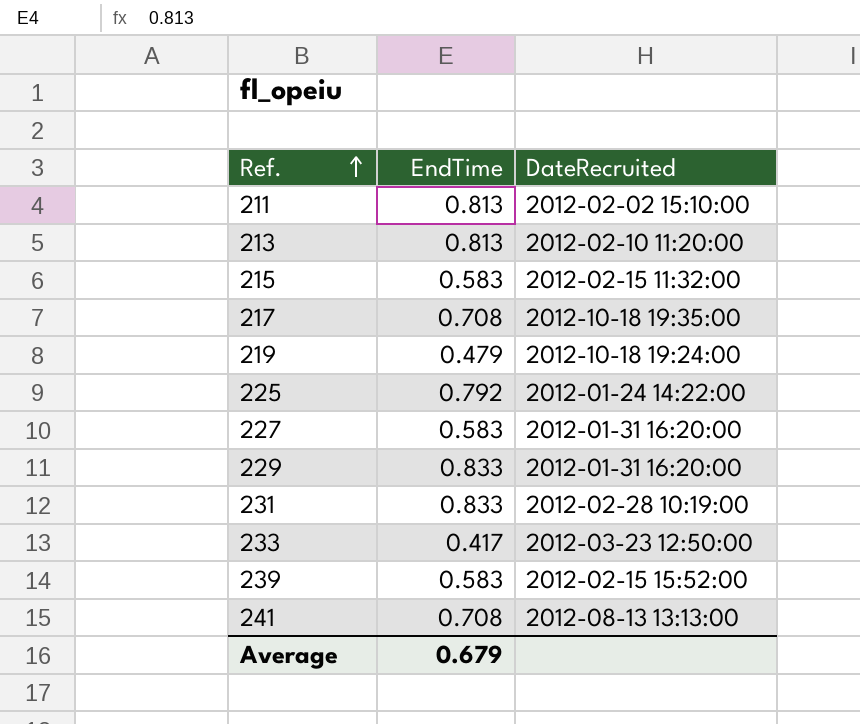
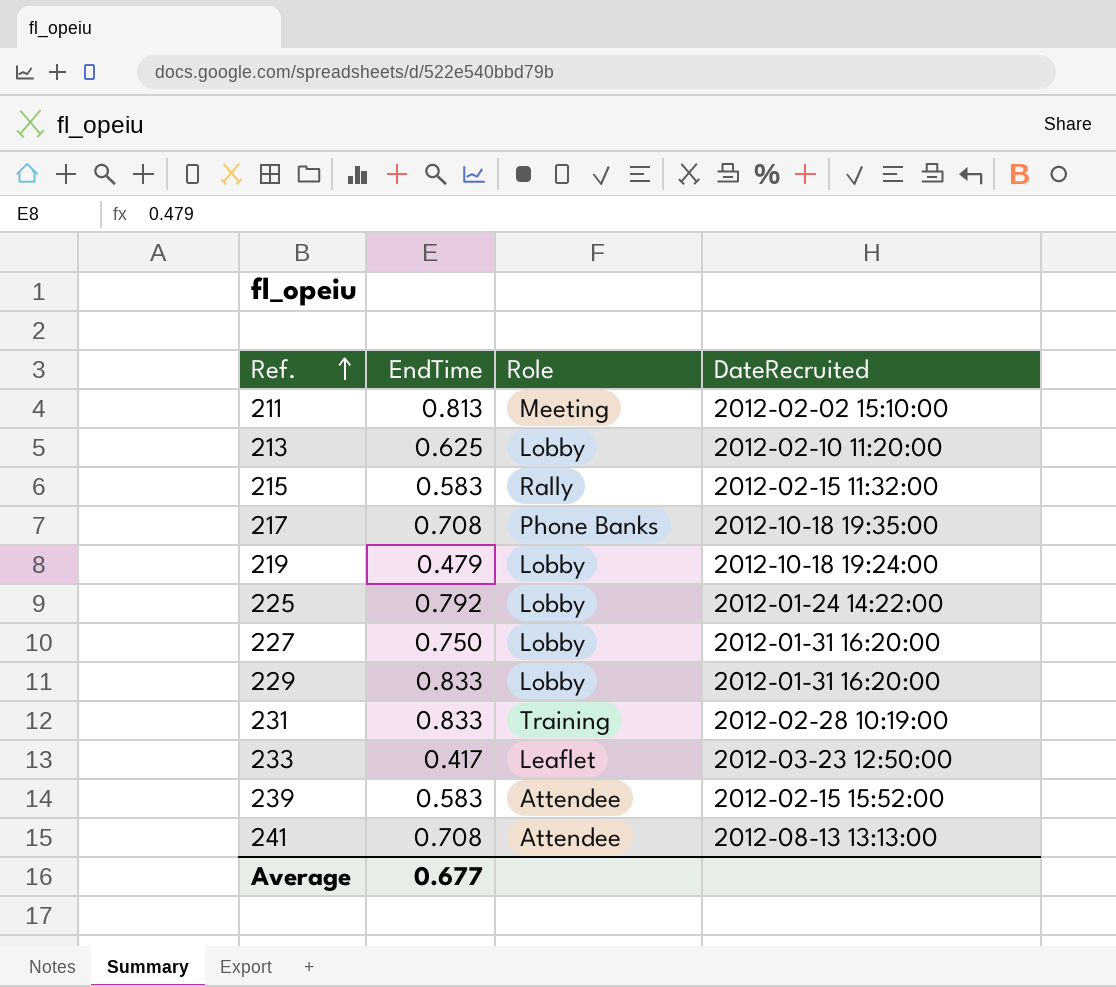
column Role | position: none -> 3
213 | EndTime: 0.813 -> 0.625
227 | EndTime: 0.583 -> 0.750
Average | EndTime: 0.679 -> 0.677

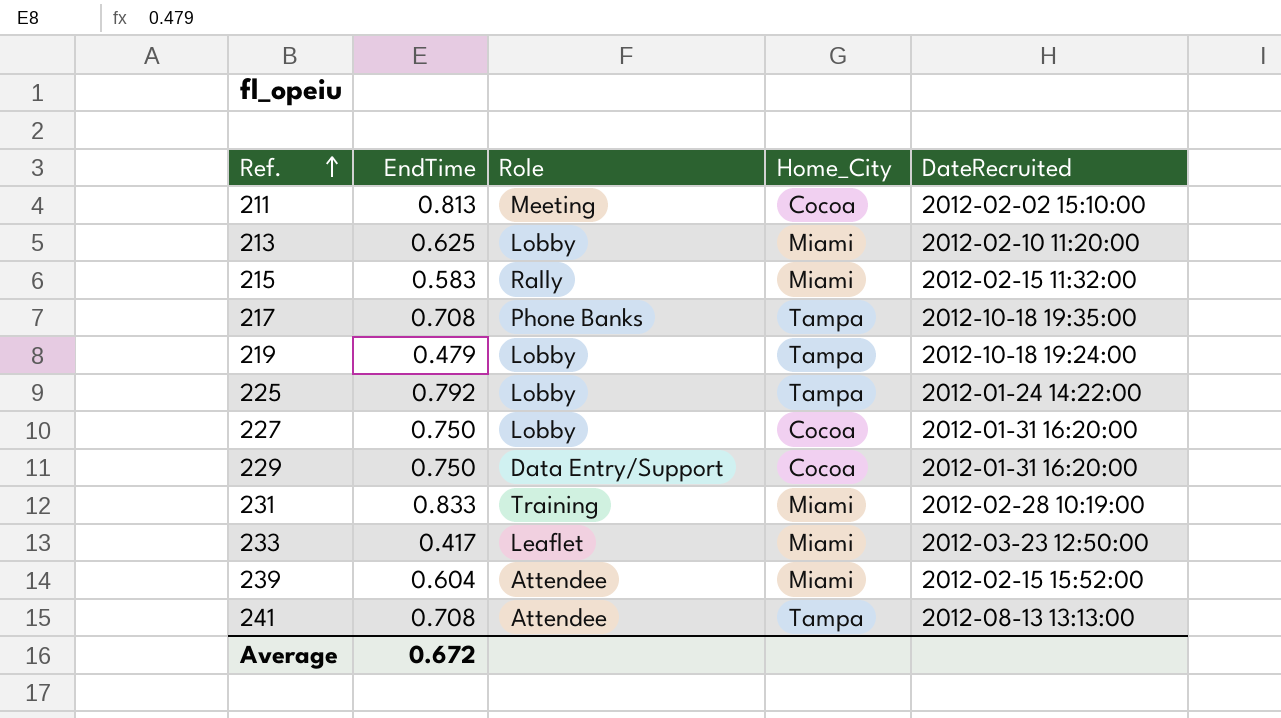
column Home_City | position: none -> 4
229 | EndTime: 0.833 -> 0.750
229 | Role: Lobby -> Data Entry/Support
239 | EndTime: 0.583 -> 0.604
Average | EndTime: 0.677 -> 0.672

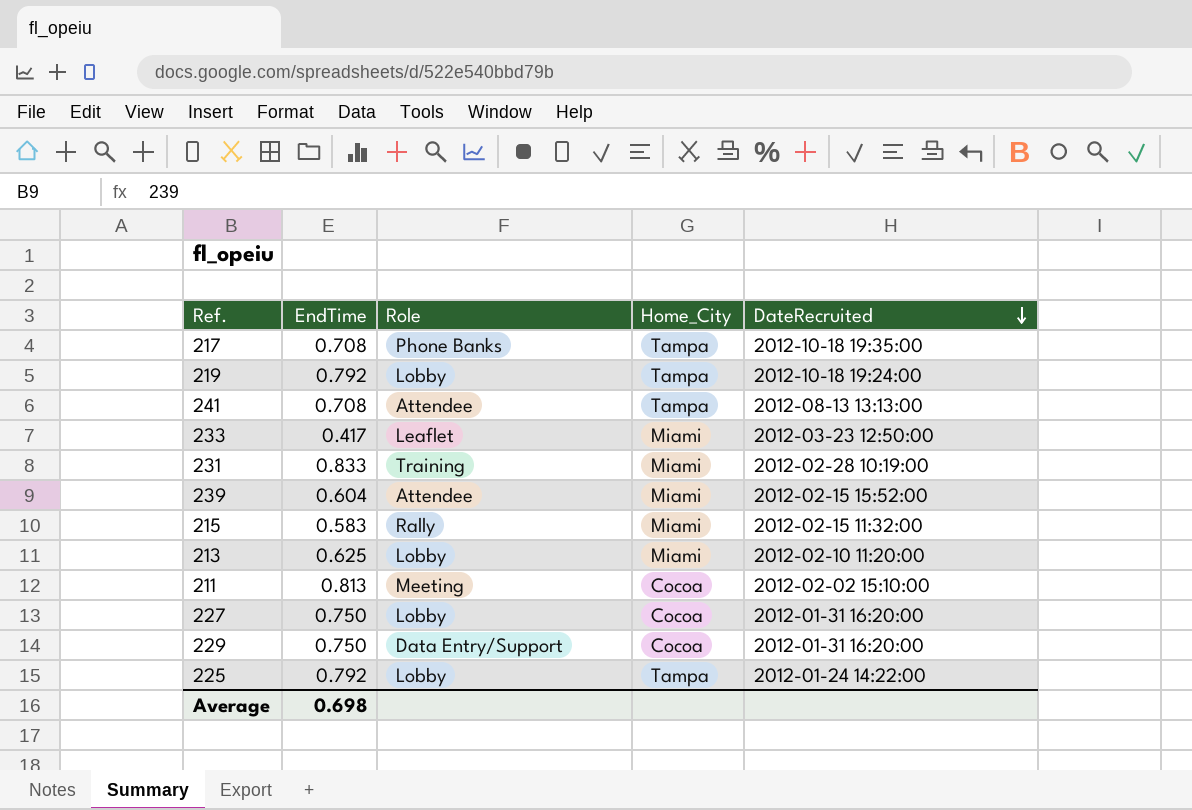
row order: Ref. ascending -> DateRecruited descending
219 | EndTime: 0.479 -> 0.792
Average | EndTime: 0.672 -> 0.698

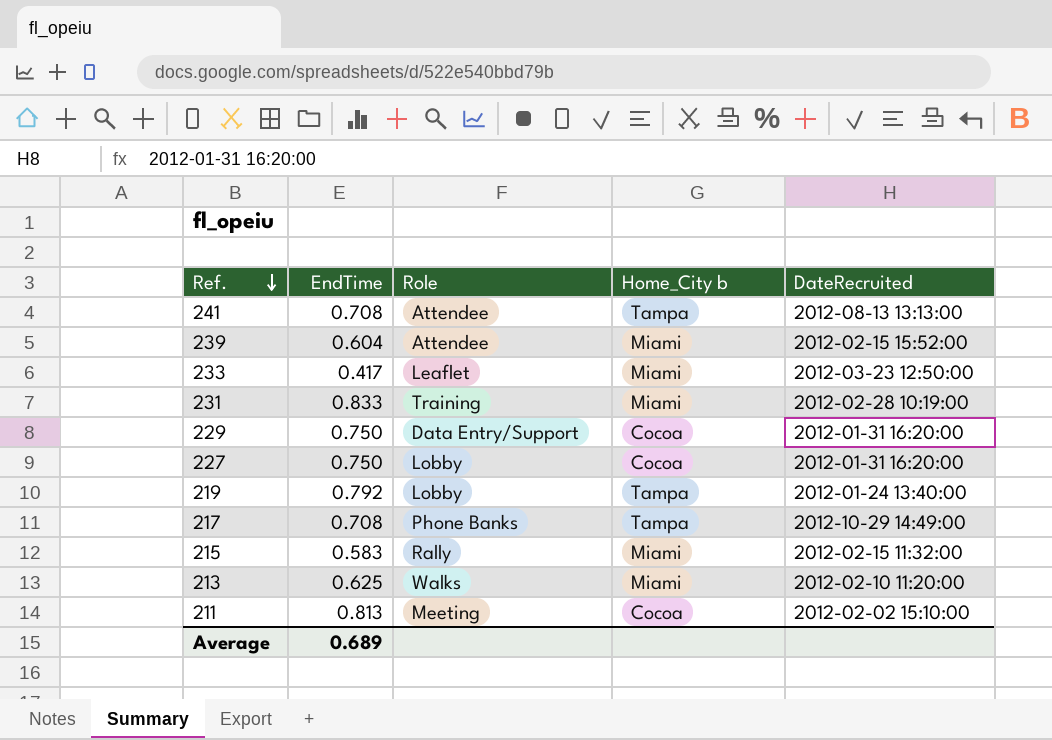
row order: DateRecruited descending -> Ref. descending
column name: Home_City -> Home_City b
row 225: 0.792 | Lobby | Tampa | 2012-01-24 14:22:00 -> none
219 | DateRecruited: 2012-10-18 19:24:00 -> 2012-01-24 13:40:00
217 | DateRecruited: 2012-10-18 19:35:00 -> 2012-10-29 14:49:00
213 | Role: Lobby -> Walks
Average | EndTime: 0.698 -> 0.689

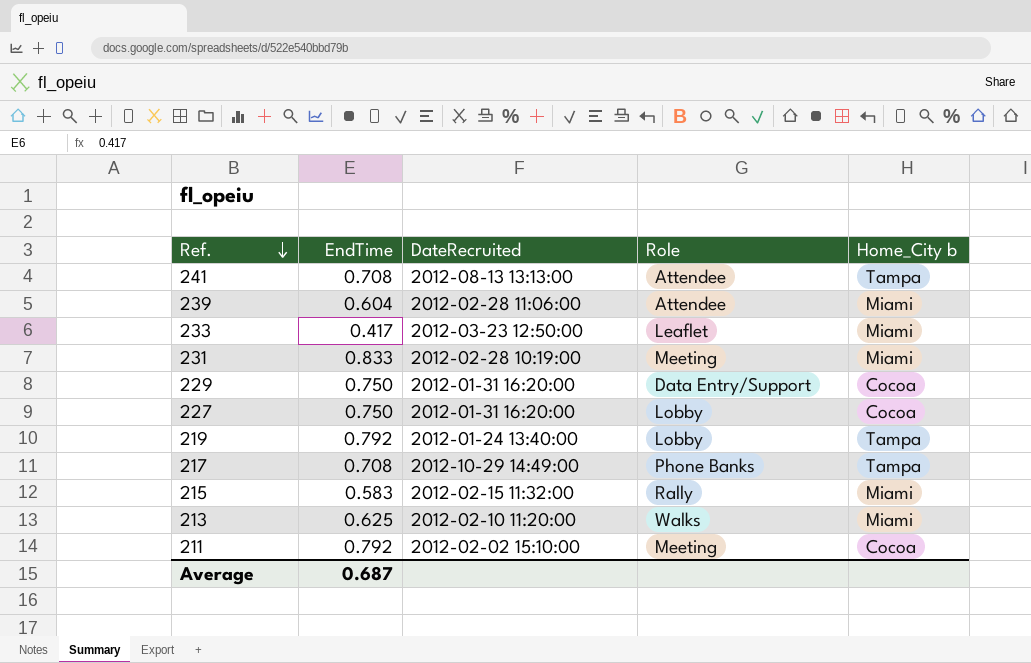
column DateRecruited | position: 5 -> 3
239 | DateRecruited: 2012-02-15 15:52:00 -> 2012-02-28 11:06:00
231 | Role: Training -> Meeting
211 | EndTime: 0.813 -> 0.792
Average | EndTime: 0.689 -> 0.687

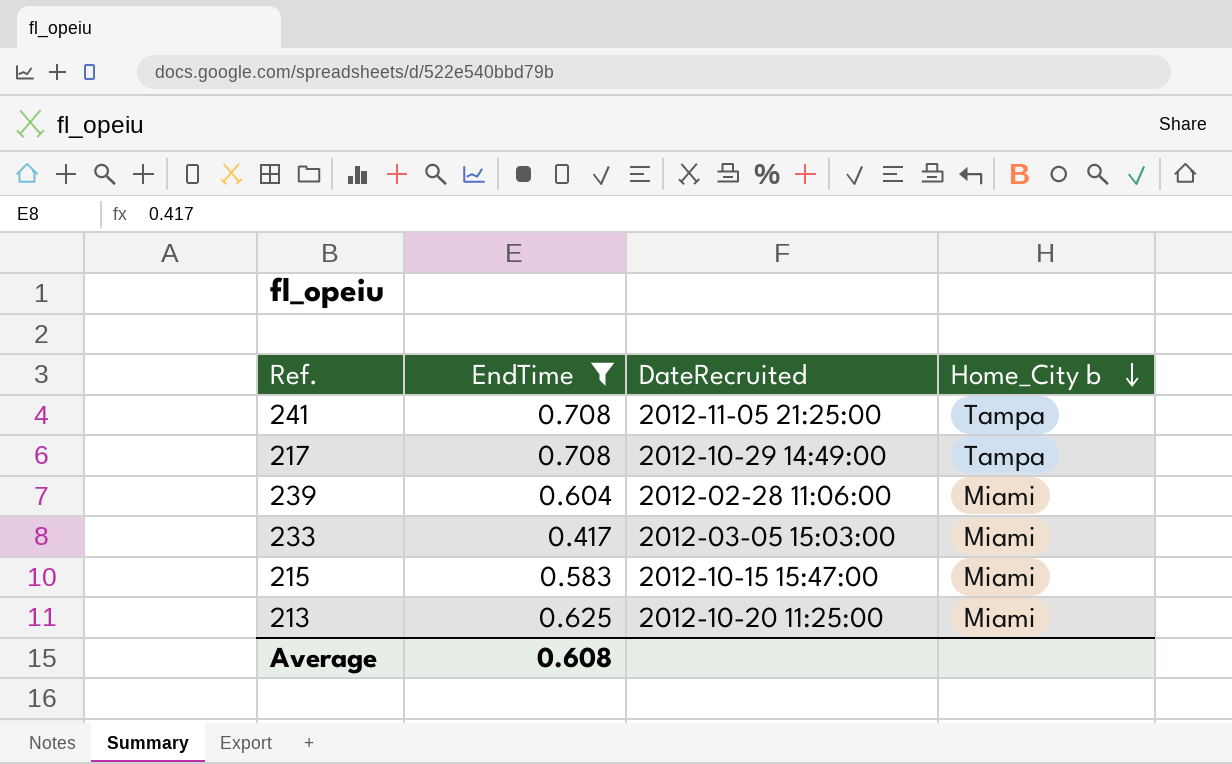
filter: none -> EndTime <= 0.708
row order: Ref. descending -> Home_City b descending
column Role | position: 4 -> none
241 | DateRecruited: 2012-08-13 13:13:00 -> 2012-11-05 21:25:00
233 | DateRecruited: 2012-03-23 12:50:00 -> 2012-03-05 15:03:00
215 | DateRecruited: 2012-02-15 11:32:00 -> 2012-10-15 15:47:00
213 | DateRecruited: 2012-02-10 11:20:00 -> 2012-10-20 11:25:00
Average | EndTime: 0.687 -> 0.608

